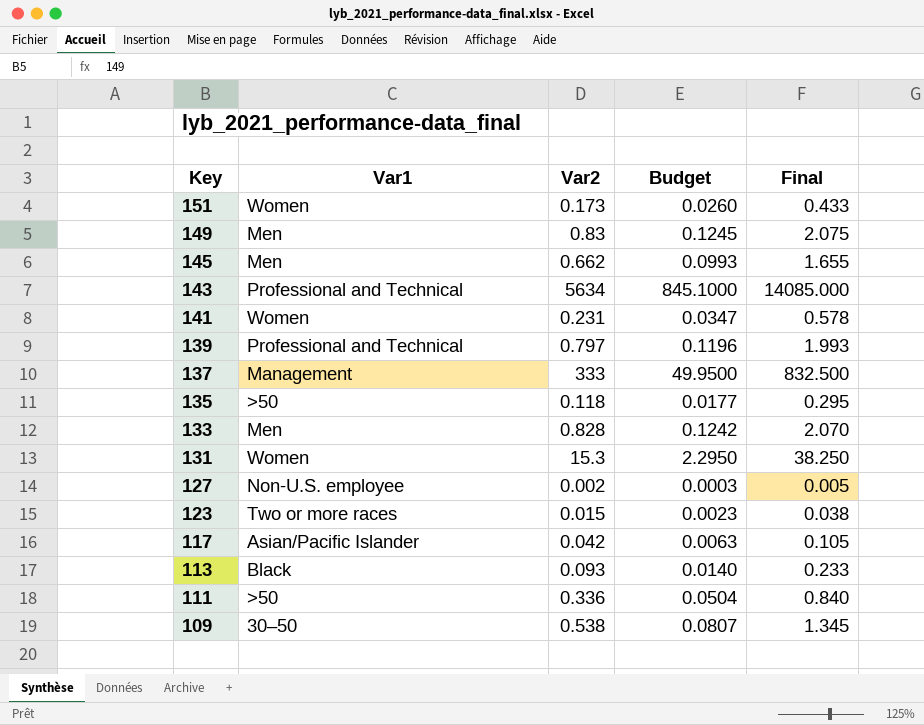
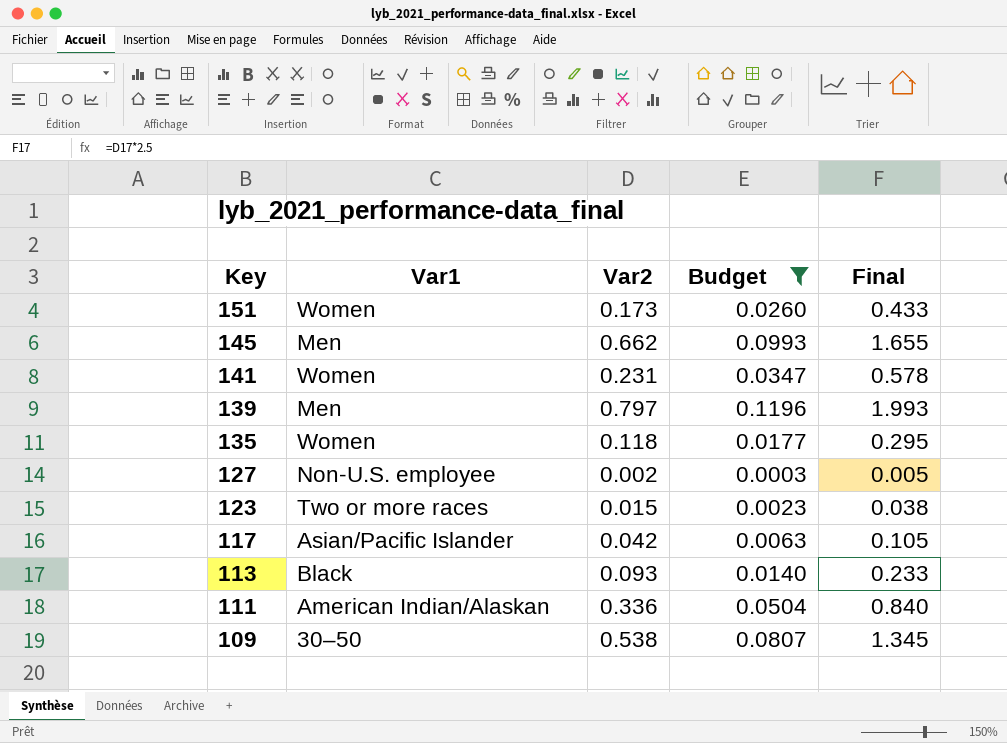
filter: none -> Budget <= 0.1196
139 | Var1: Professional and Technical -> Men
135 | Var1: >50 -> Women
111 | Var1: >50 -> American Indian/Alaskan

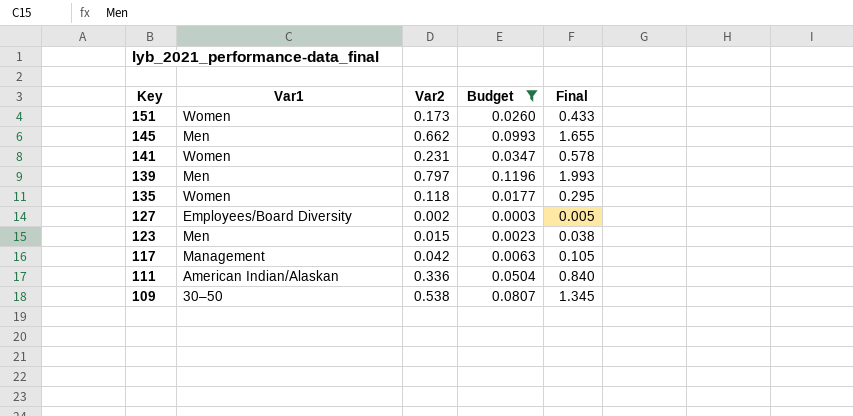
row 113: Black | 0.093 | 0.0140 | 0.233 -> none
127 | Var1: Non-U.S. employee -> Employees/Board Diversity
123 | Var1: Two or more races -> Men
117 | Var1: Asian/Pacific Islander -> Management

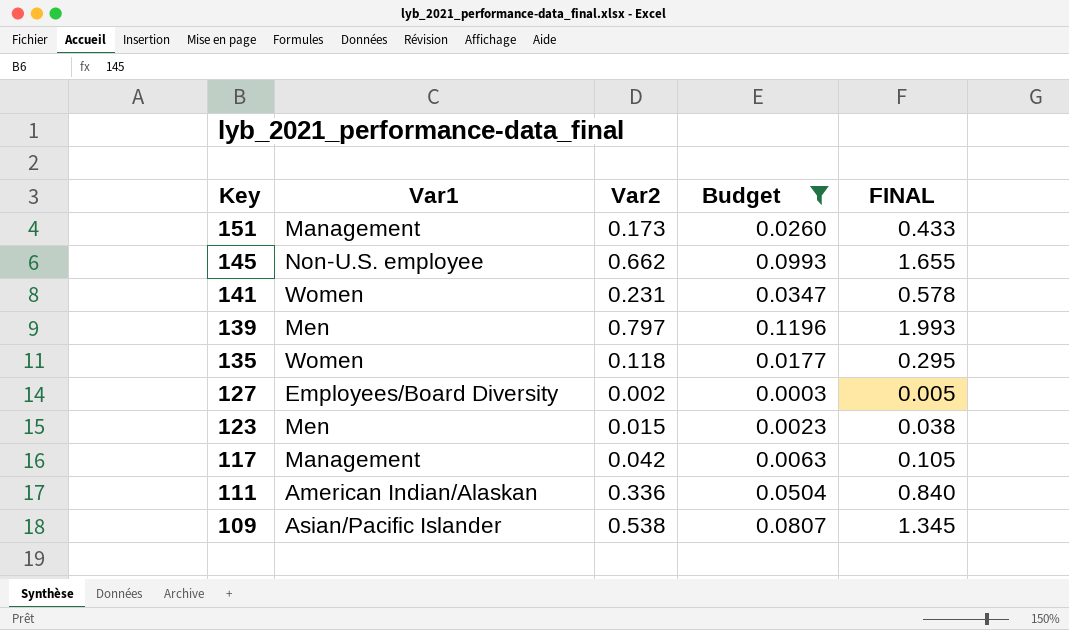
column name: Final -> FINAL
151 | Var1: Women -> Management
145 | Var1: Men -> Non-U.S. employee
109 | Var1: 30–50 -> Asian/Pacific Islander

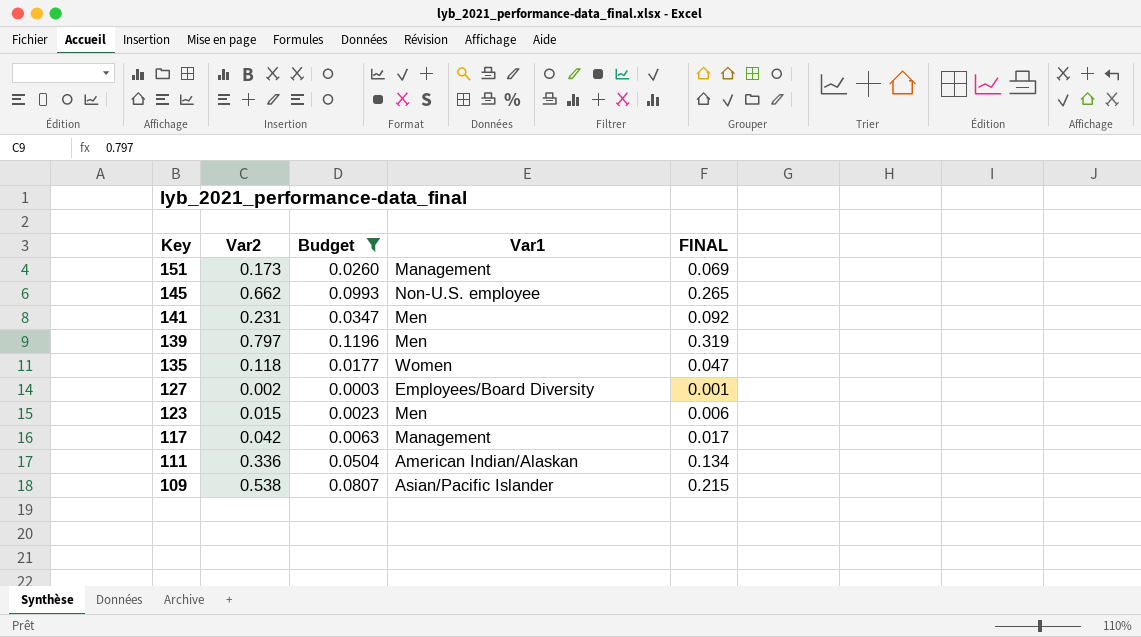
column Var1 | position: 2 -> 4
column FINAL | formula: [Var2] * 2.5 -> [Var2] * 0.4
141 | Var1: Women -> Men

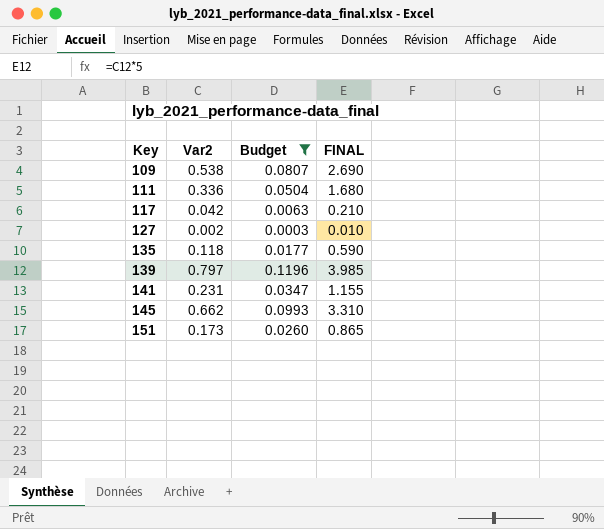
row order: Key descending -> Key ascending
column Var1 | position: 4 -> none
column FINAL | formula: [Var2] * 0.4 -> [Var2] * 5
row 123: 0.015 | 0.0023 | Men | 0.006 -> none

